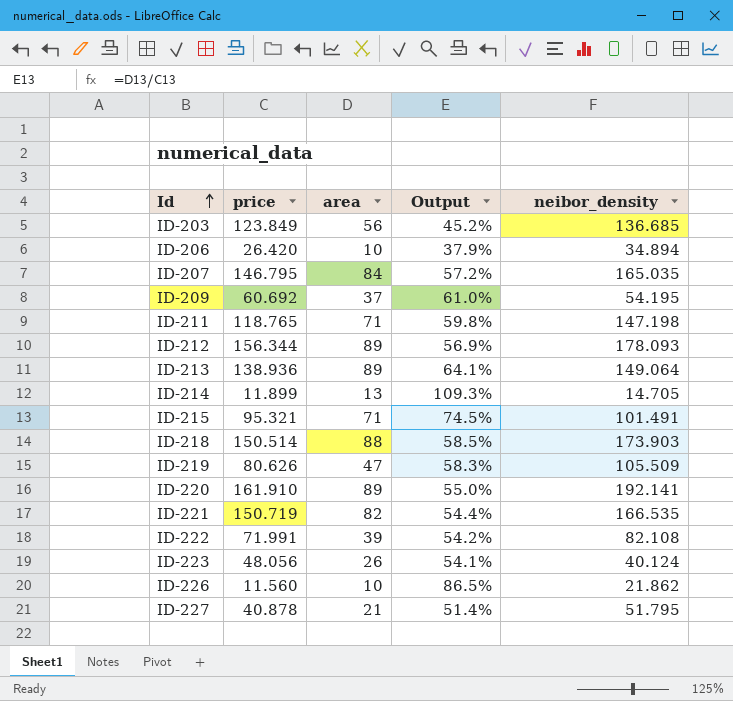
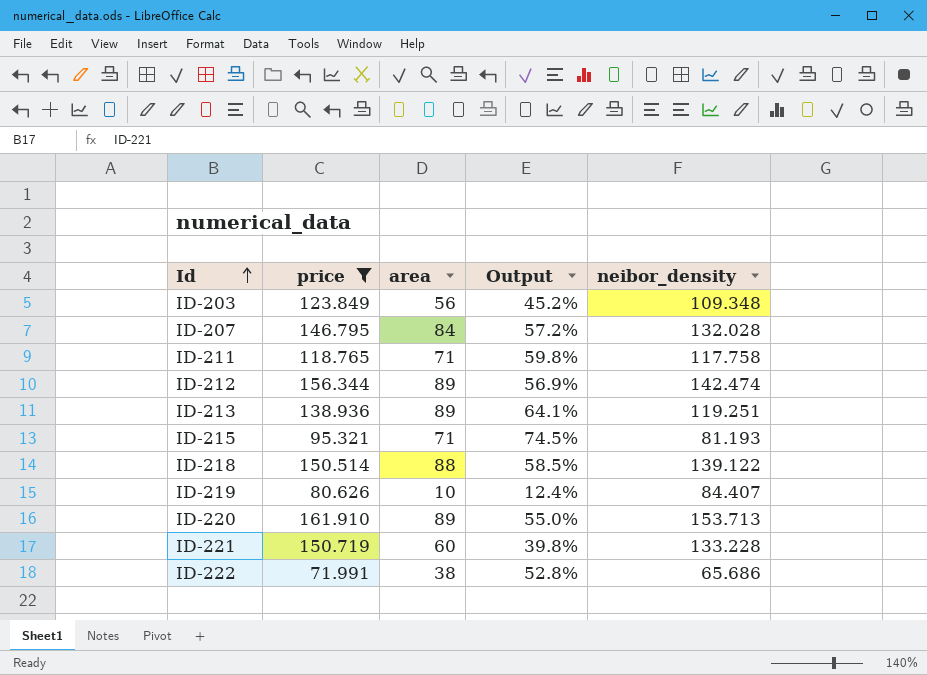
filter: none -> price >= 71.991
ID-203 | neibor_density: 136.685 -> 109.348
ID-207 | neibor_density: 165.035 -> 132.028
ID-211 | neibor_density: 147.198 -> 117.758
ID-212 | neibor_density: 178.093 -> 142.474
ID-213 | neibor_density: 149.064 -> 119.251
ID-215 | neibor_density: 101.491 -> 81.193
ID-218 | neibor_density: 173.903 -> 139.122
ID-219 | area: 47 -> 10
ID-219 | Output: 58.3% -> 12.4%
ID-219 | neibor_density: 105.509 -> 84.407
ID-220 | neibor_density: 192.141 -> 153.713
ID-221 | area: 82 -> 60
ID-221 | Output: 54.4% -> 39.8%
ID-221 | neibor_density: 166.535 -> 133.228
ID-222 | area: 39 -> 38
ID-222 | Output: 54.2% -> 52.8%
ID-222 | neibor_density: 82.108 -> 65.686

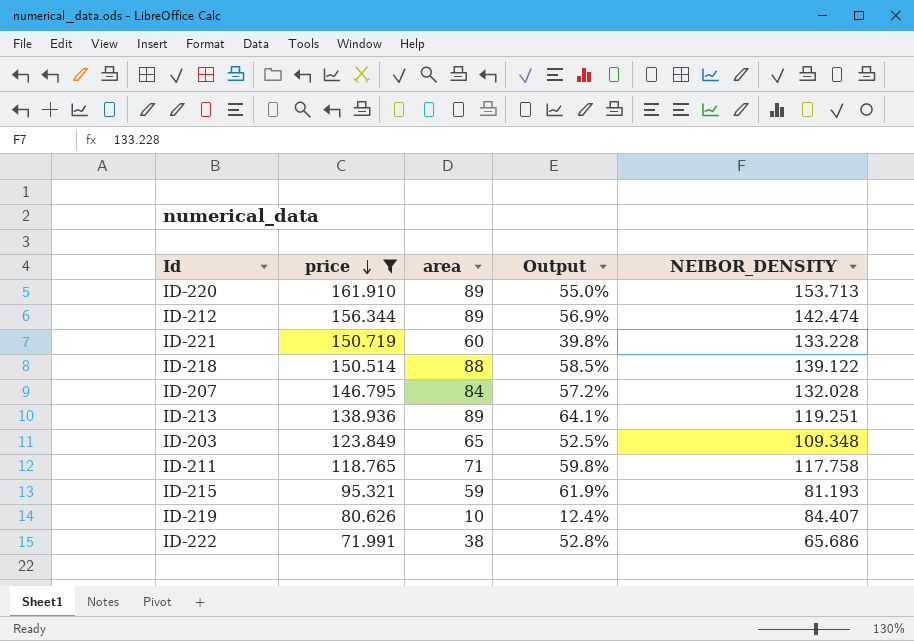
row order: Id ascending -> price descending
column name: neibor_density -> NEIBOR_DENSITY
ID-203 | area: 56 -> 65
ID-203 | Output: 45.2% -> 52.5%
ID-215 | area: 71 -> 59
ID-215 | Output: 74.5% -> 61.9%

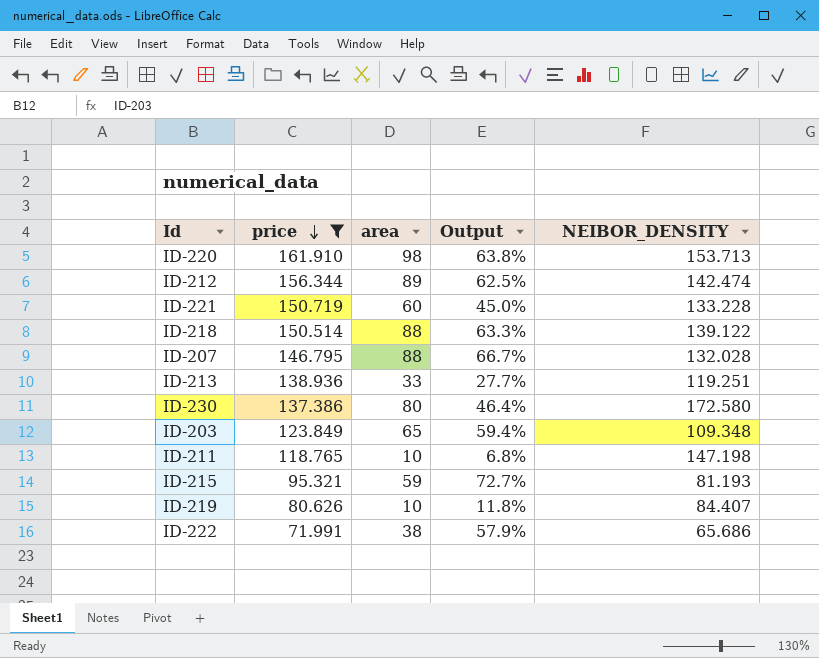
column Output | formula: [area] / [price] -> [area] / [NEIBOR_DENSITY]
ID-220 | area: 89 -> 98
ID-207 | area: 84 -> 88
ID-213 | area: 89 -> 33
row ID-230: none -> 137.386 | 80 | 46.4% | 172.580
ID-211 | area: 71 -> 10
ID-211 | NEIBOR_DENSITY: 117.758 -> 147.198

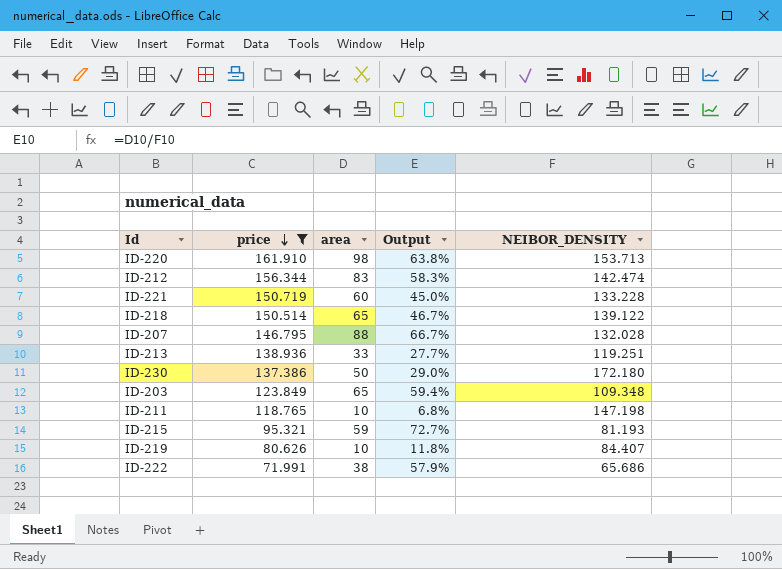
ID-212 | area: 89 -> 83
ID-212 | Output: 62.5% -> 58.3%
ID-218 | area: 88 -> 65
ID-218 | Output: 63.3% -> 46.7%
ID-230 | area: 80 -> 50
ID-230 | Output: 46.4% -> 29.0%
ID-230 | NEIBOR_DENSITY: 172.580 -> 172.180

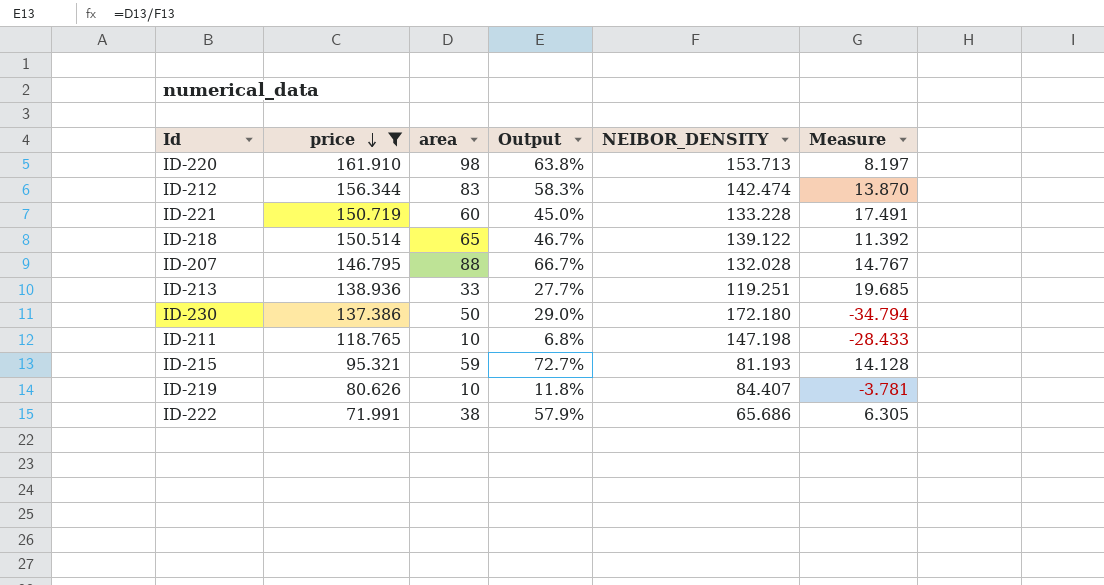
column Measure | formula: none -> [price] - [NEIBOR_DENSITY]
row ID-203: 123.849 | 65 | 59.4% | 109.348 -> none

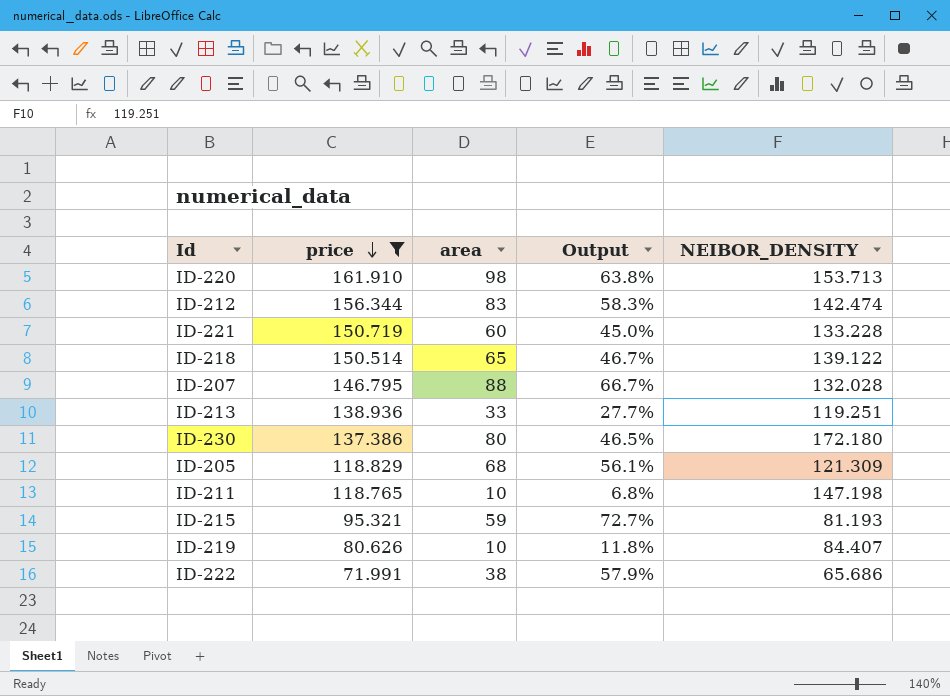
column Measure | formula: [price] - [NEIBOR_DENSITY] -> none
ID-230 | area: 50 -> 80
ID-230 | Output: 29.0% -> 46.5%
row ID-205: none -> 118.829 | 68 | 56.1% | 121.309

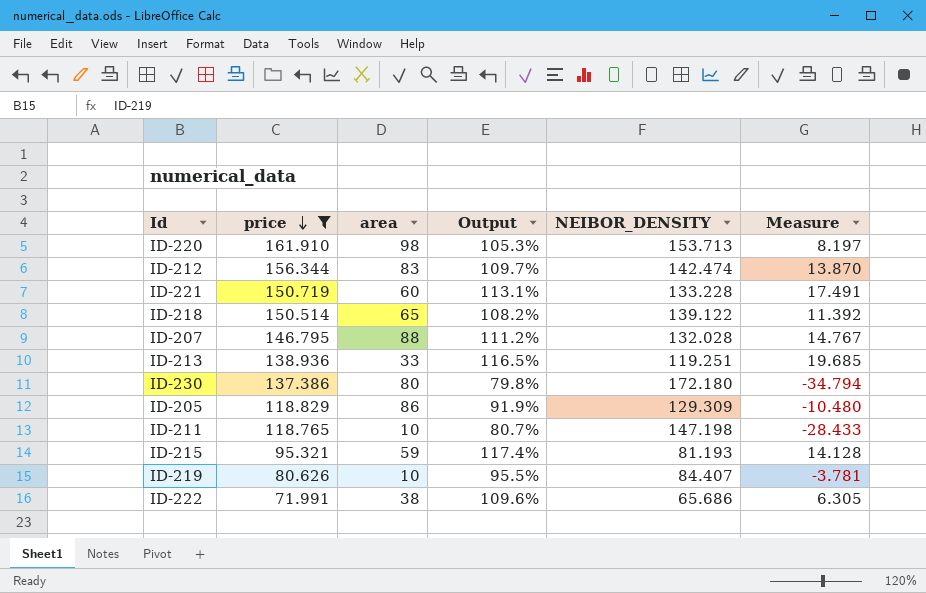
column Output | formula: [area] / [NEIBOR_DENSITY] -> [price] / [NEIBOR_DENSITY]
column Measure | formula: none -> [price] - [NEIBOR_DENSITY]
ID-205 | area: 68 -> 86
ID-205 | NEIBOR_DENSITY: 121.309 -> 129.309

